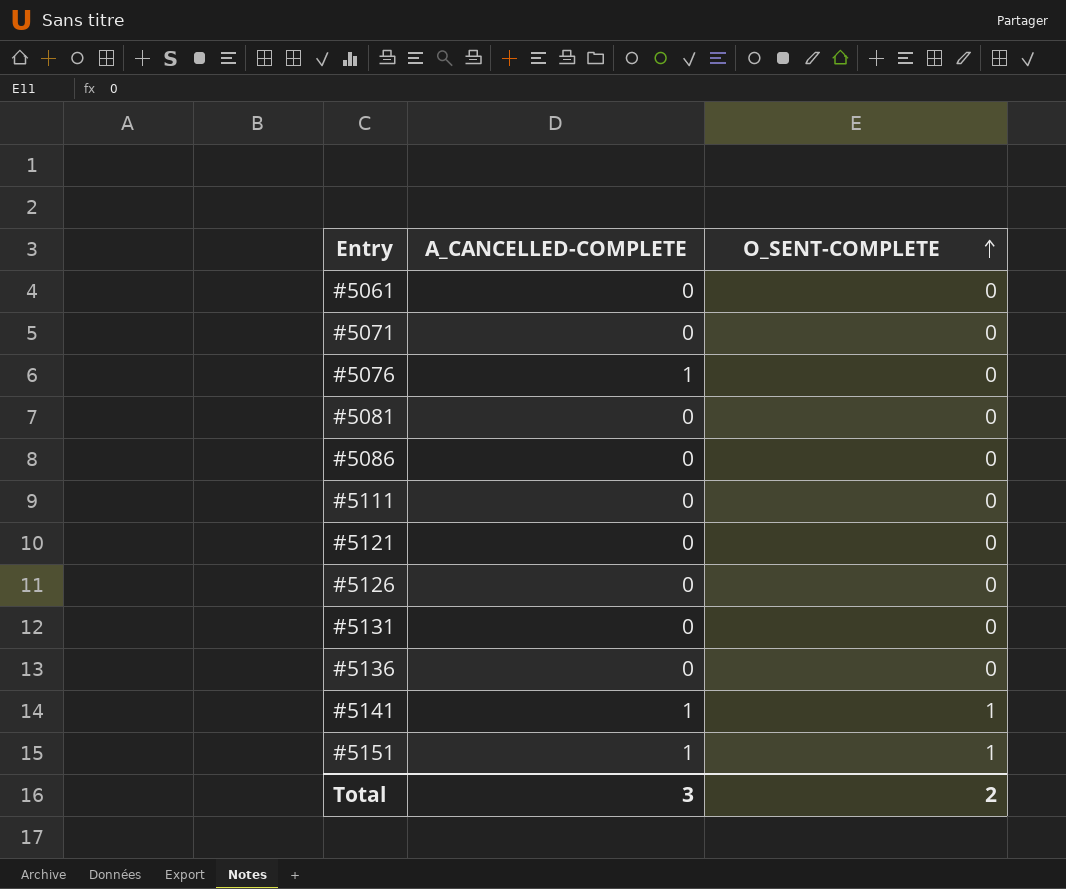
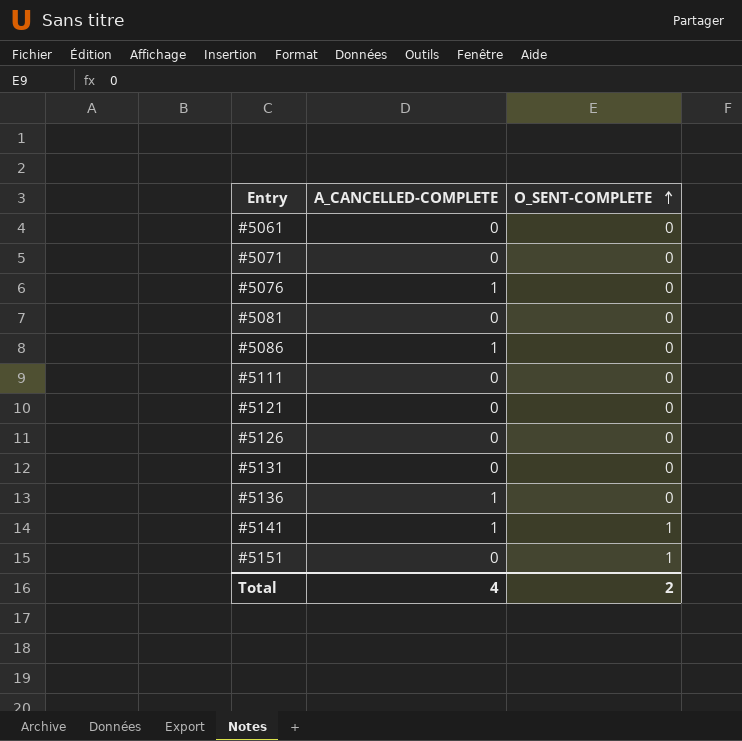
#5086 | A_CANCELLED-COMPLETE: 0 -> 1
#5136 | A_CANCELLED-COMPLETE: 0 -> 1
#5151 | A_CANCELLED-COMPLETE: 1 -> 0
Total | A_CANCELLED-COMPLETE: 3 -> 4

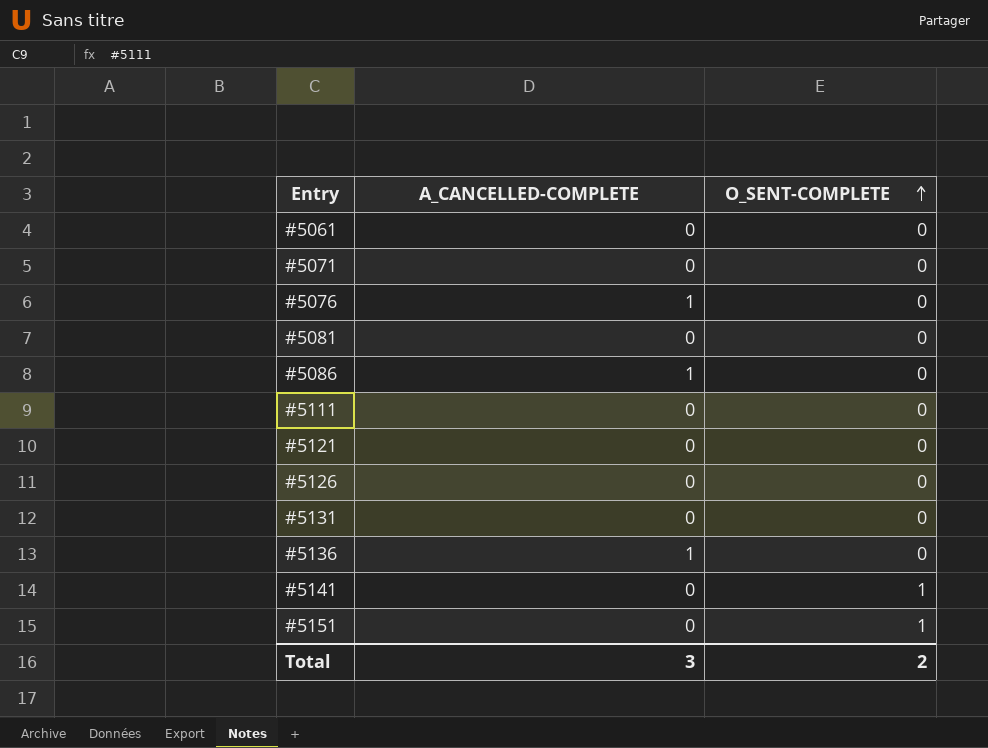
#5141 | A_CANCELLED-COMPLETE: 1 -> 0
Total | A_CANCELLED-COMPLETE: 4 -> 3

